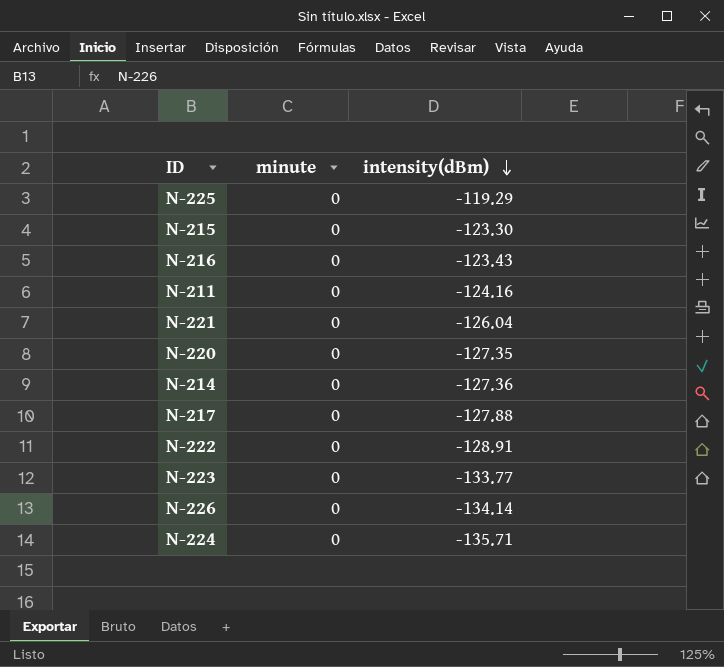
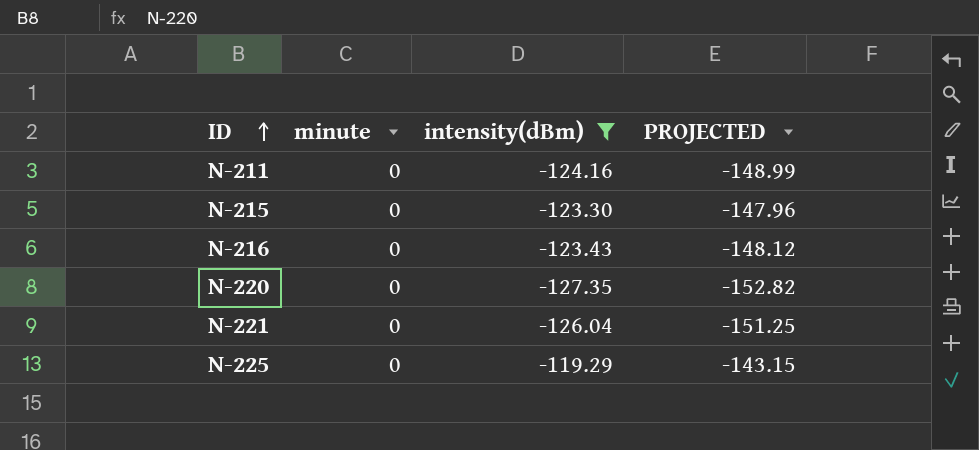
filter: none -> intensity(dBm) >= -127.35
row order: intensity(dBm) descending -> ID ascending
column PROJECTED | formula: none -> [intensity(dBm)] * 1.2

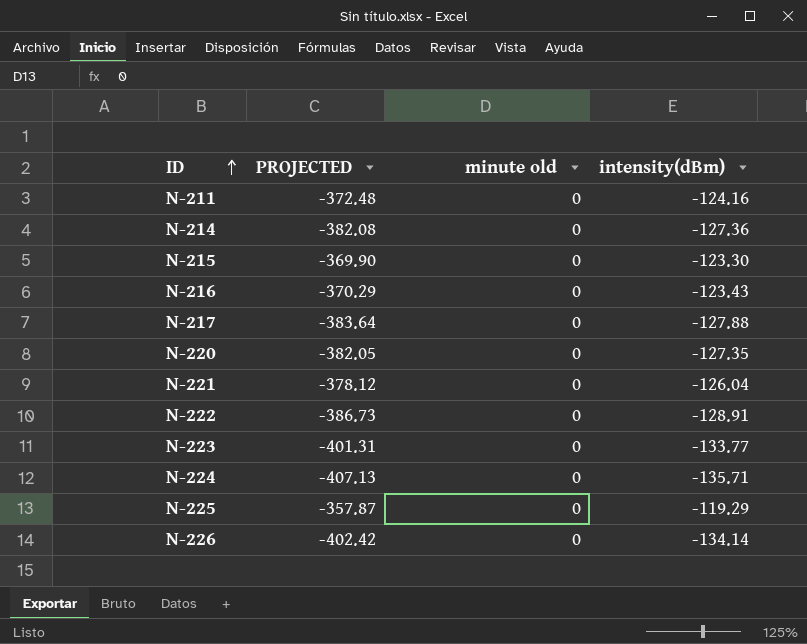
filter: intensity(dBm) >= -127.35 -> none
column PROJECTED | formula: [intensity(dBm)] * 1.2 -> [intensity(dBm)] * 3
column PROJECTED | position: 4 -> 2
column name: minute -> minute old

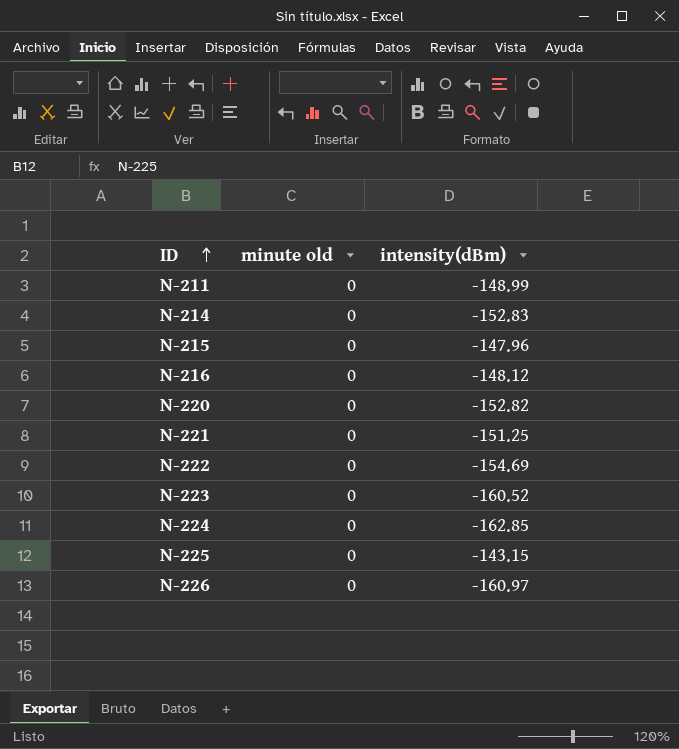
column PROJECTED | formula: [intensity(dBm)] * 3 -> none
row N-217: -383.64 | 0 | -127.88 -> none
N-211 | intensity(dBm): -124.16 -> -148.99
N-214 | intensity(dBm): -127.36 -> -152.83
N-215 | intensity(dBm): -123.30 -> -147.96
N-216 | intensity(dBm): -123.43 -> -148.12
N-220 | intensity(dBm): -127.35 -> -152.82
N-221 | intensity(dBm): -126.04 -> -151.25
N-222 | intensity(dBm): -128.91 -> -154.69
N-223 | intensity(dBm): -133.77 -> -160.52
N-224 | intensity(dBm): -135.71 -> -162.85
N-225 | intensity(dBm): -119.29 -> -143.15
N-226 | intensity(dBm): -134.14 -> -160.97

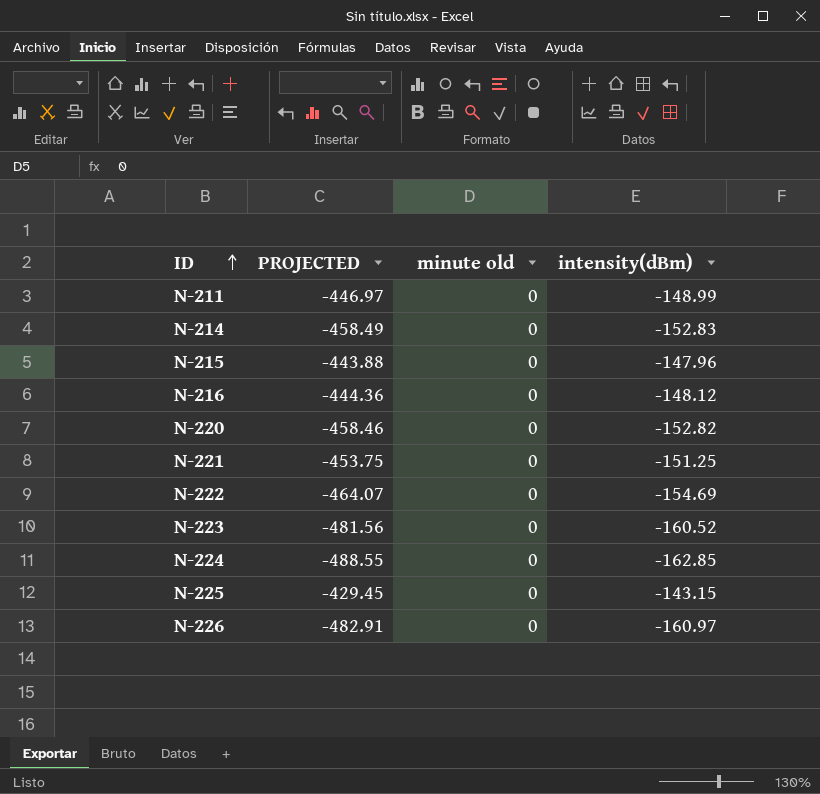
column PROJECTED | formula: none -> [intensity(dBm)] * 3

